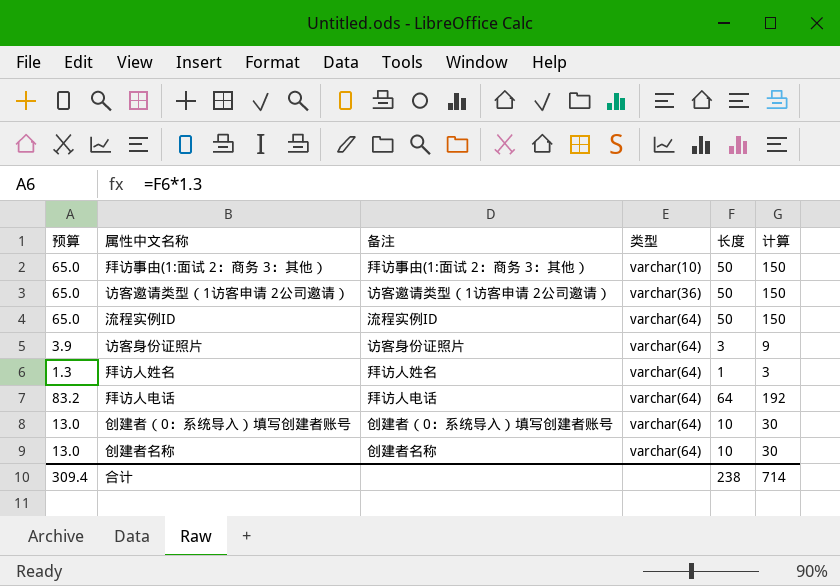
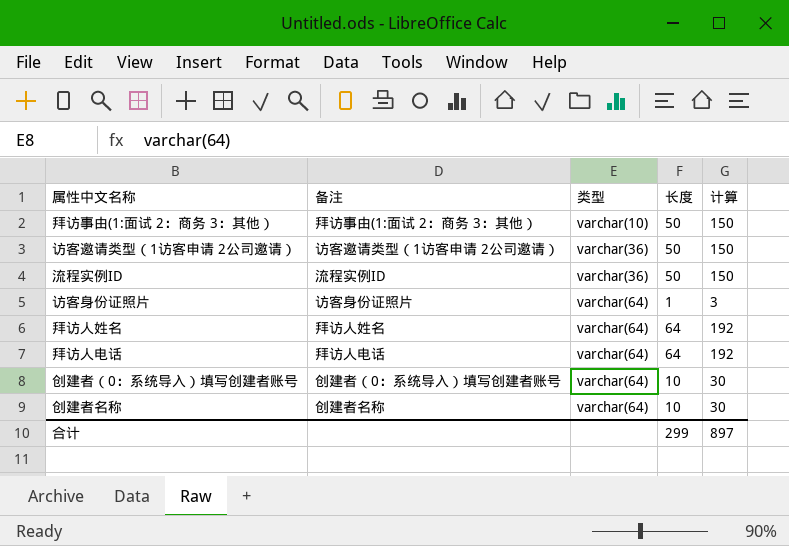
column 预算 | formula: [长度] * 1.3 -> none
流程实例ID | 类型: varchar(64) -> varchar(36)
访客身份证照片 | 长度: 3 -> 1
访客身份证照片 | 计算: 9 -> 3
拜访人姓名 | 长度: 1 -> 64
拜访人姓名 | 计算: 3 -> 192
合计 | 长度: 238 -> 299
合计 | 计算: 714 -> 897

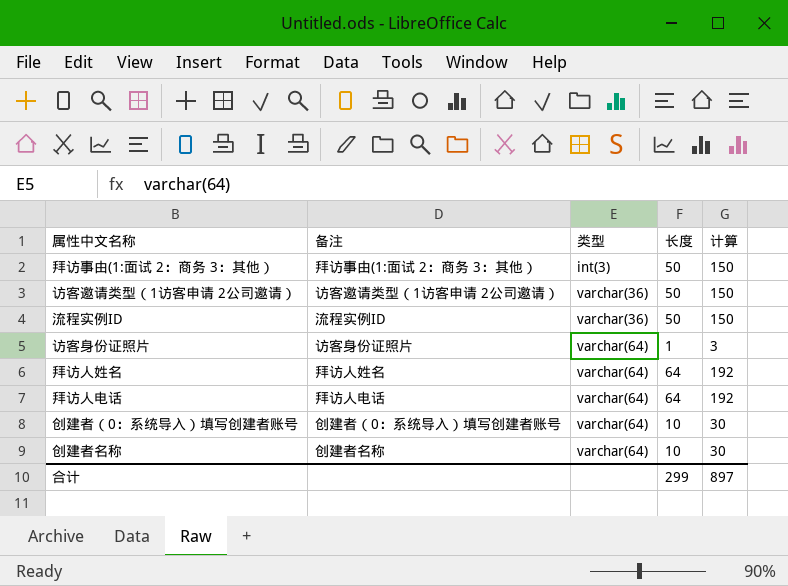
拜访事由(1:面试 2：商务 3：其他） | 类型: varchar(10) -> int(3)

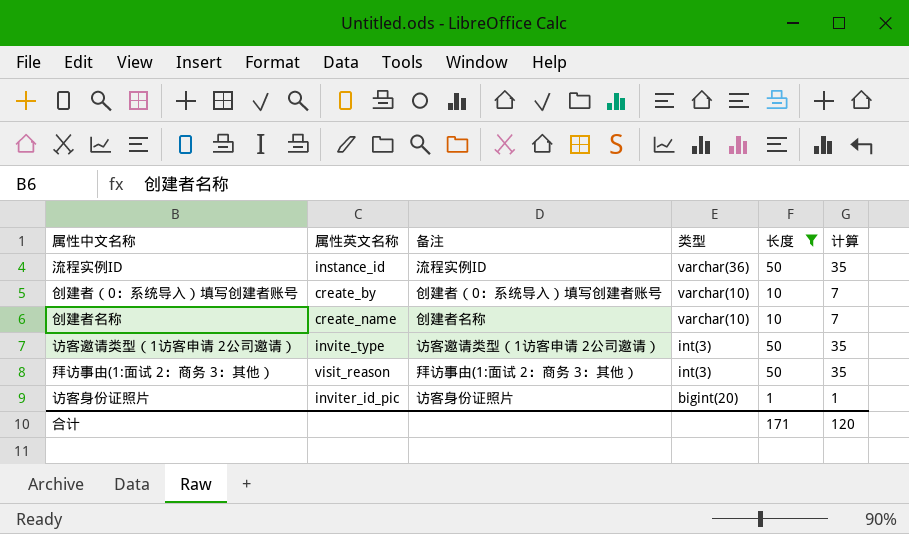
filter: none -> 长度 != 64
row order: 类型 ascending -> 类型 descending
column 属性英文名称 | position: none -> 2
column 计算 | formula: [长度] * 3 -> [长度] * 0.7
创建者（0：系统导入）填写创建者账号 | 类型: varchar(64) -> varchar(10)
创建者名称 | 类型: varchar(64) -> varchar(10)
访客邀请类型（1访客申请 2公司邀请） | 类型: varchar(36) -> int(3)
访客身份证照片 | 类型: varchar(64) -> bigint(20)
合计 | 长度: 299 -> 171
合计 | 计算: 897 -> 120

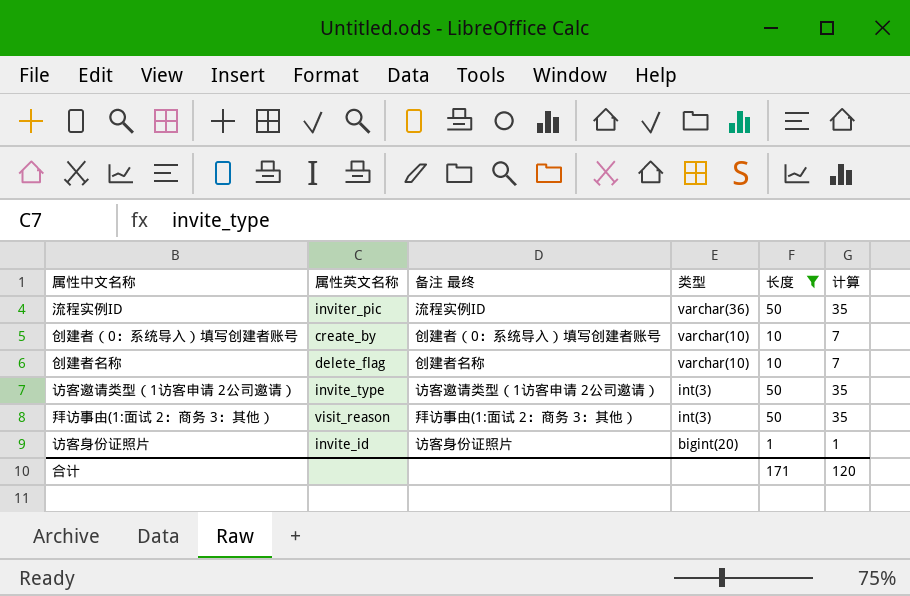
column name: 备注 -> 备注 最终
流程实例ID | 属性英文名称: instance_id -> inviter_pic
创建者名称 | 属性英文名称: create_name -> delete_flag
访客身份证照片 | 属性英文名称: inviter_id_pic -> invite_id

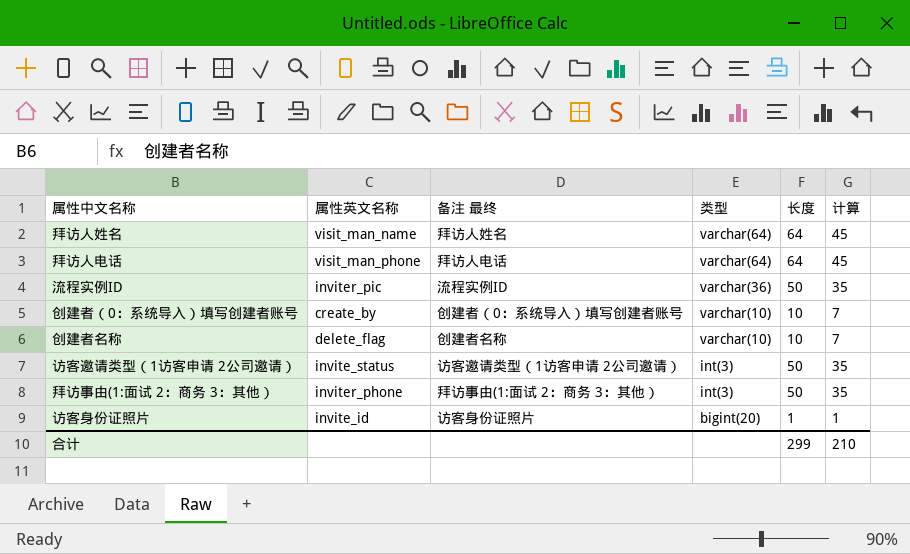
filter: 长度 != 64 -> none
访客邀请类型（1访客申请 2公司邀请） | 属性英文名称: invite_type -> invite_status
拜访事由(1:面试 2：商务 3：其他） | 属性英文名称: visit_reason -> inviter_phone
合计 | 长度: 171 -> 299
合计 | 计算: 120 -> 210

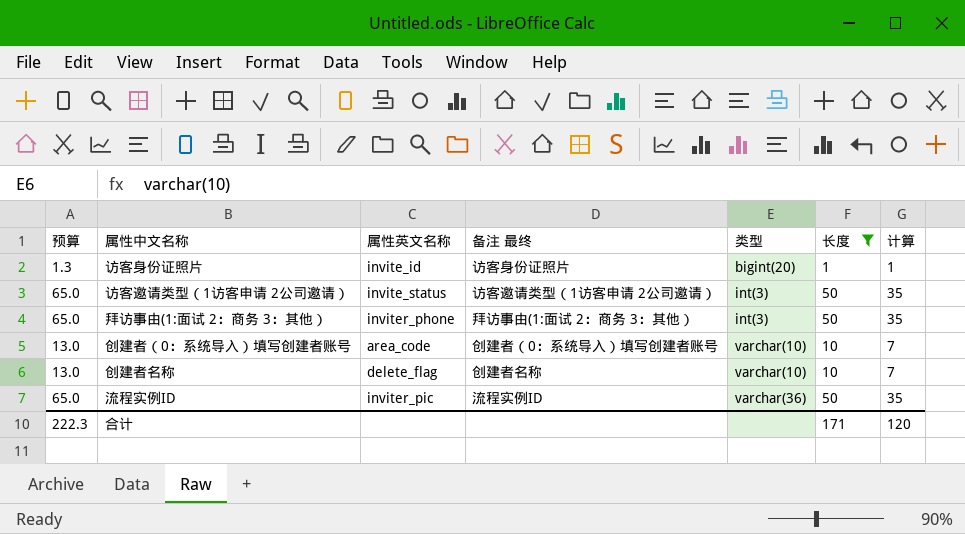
filter: none -> 长度 != 64
row order: 类型 descending -> 类型 ascending
column 预算 | formula: none -> [长度] * 1.3
创建者（0：系统导入）填写创建者账号 | 属性英文名称: create_by -> area_code
合计 | 长度: 299 -> 171
合计 | 计算: 210 -> 120

